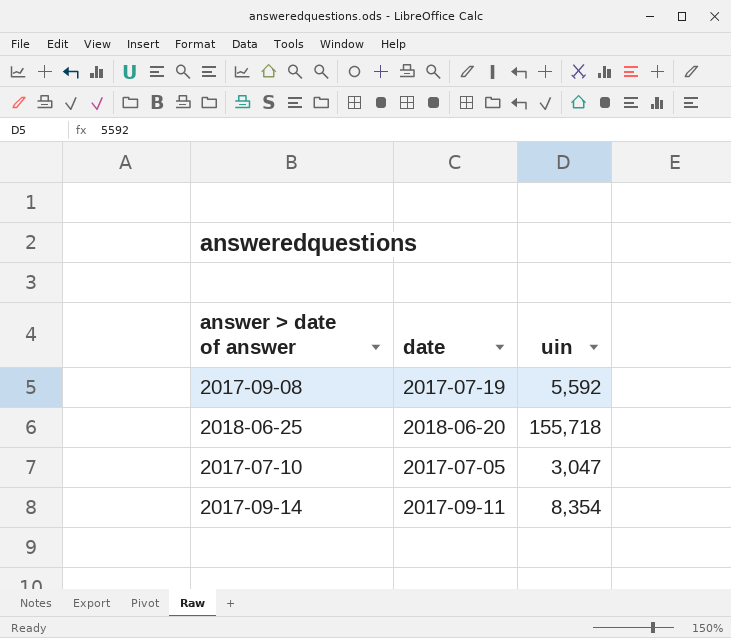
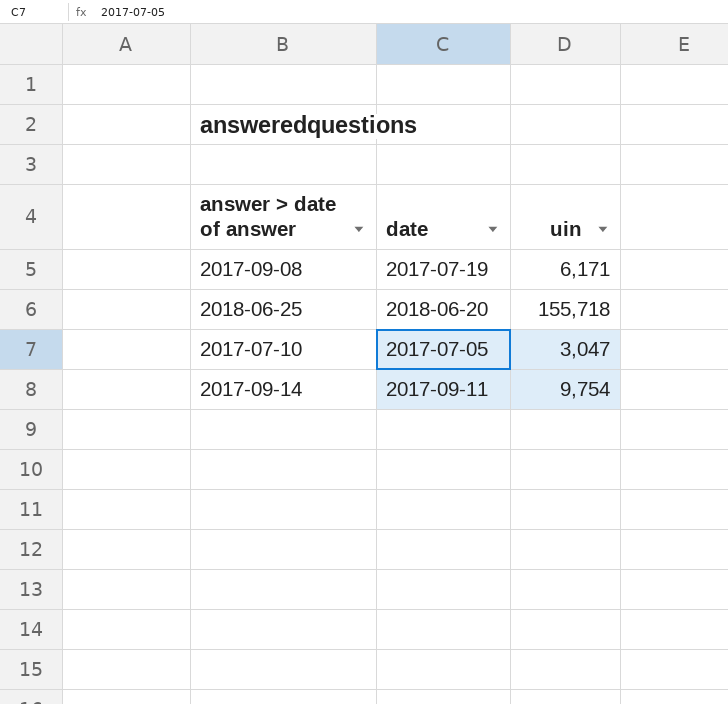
2017-09-08 | uin: 5,592 -> 6,171
2017-09-14 | uin: 8,354 -> 9,754

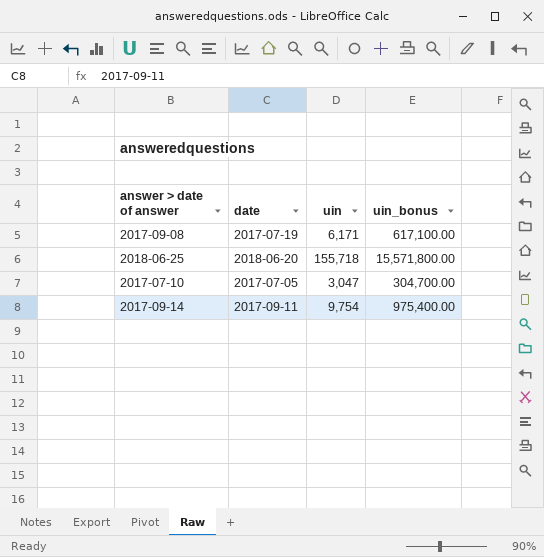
column uin_bonus | formula: none -> [uin] * 100

